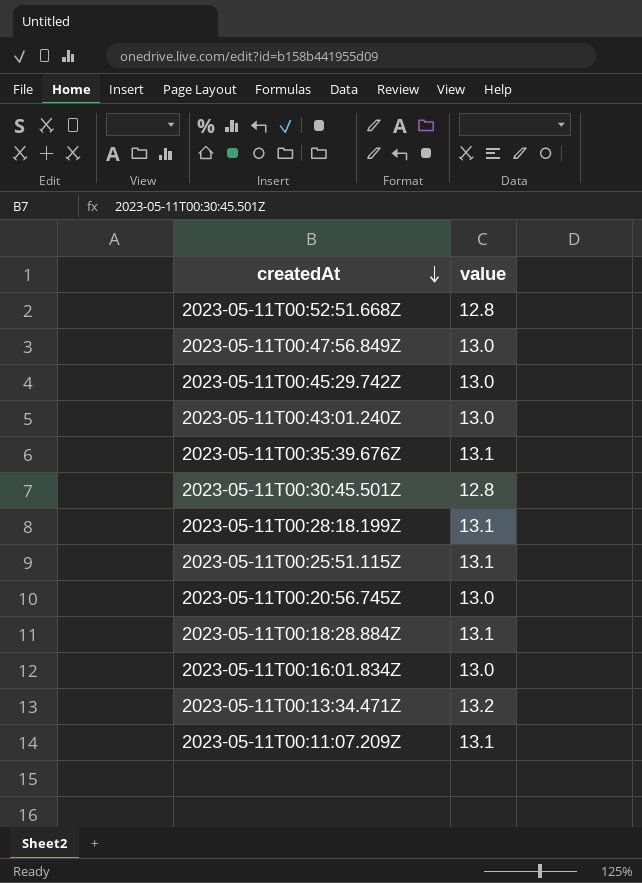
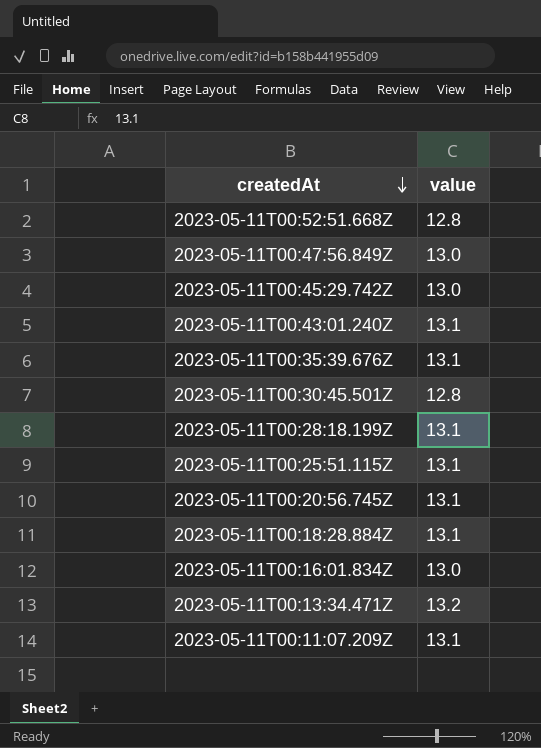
2023-05-11T00:43:01.240Z | value: 13.0 -> 13.1
2023-05-11T00:20:56.745Z | value: 13.0 -> 13.1

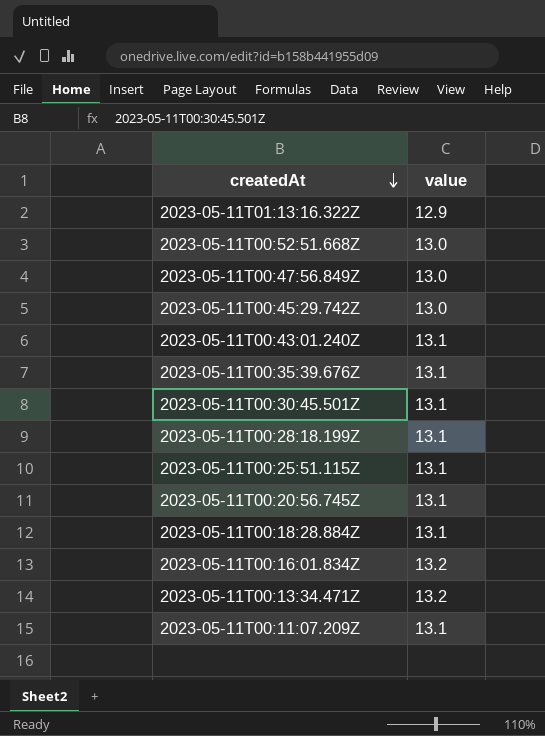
row 2023-05-11T01:13:16.322Z: none -> 12.9
2023-05-11T00:52:51.668Z | value: 12.8 -> 13.0
2023-05-11T00:30:45.501Z | value: 12.8 -> 13.1
2023-05-11T00:16:01.834Z | value: 13.0 -> 13.2

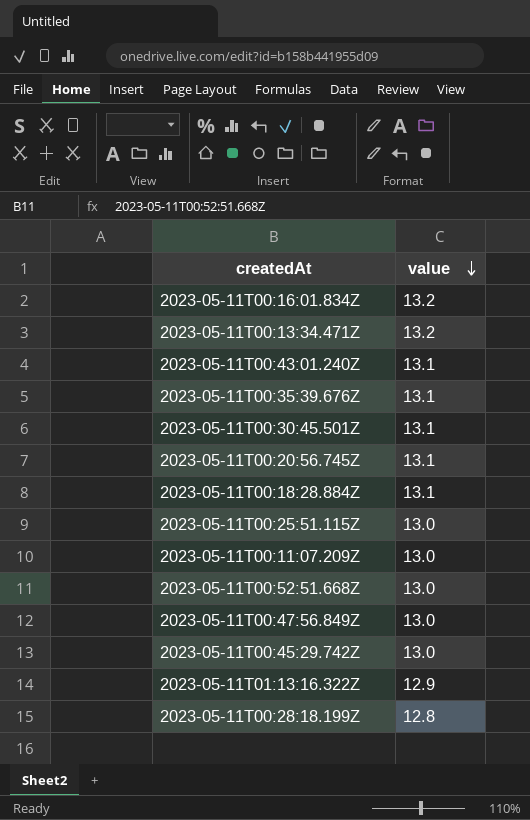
row order: createdAt descending -> value descending
2023-05-11T00:25:51.115Z | value: 13.1 -> 13.0
2023-05-11T00:11:07.209Z | value: 13.1 -> 13.0
2023-05-11T00:28:18.199Z | value: 13.1 -> 12.8

